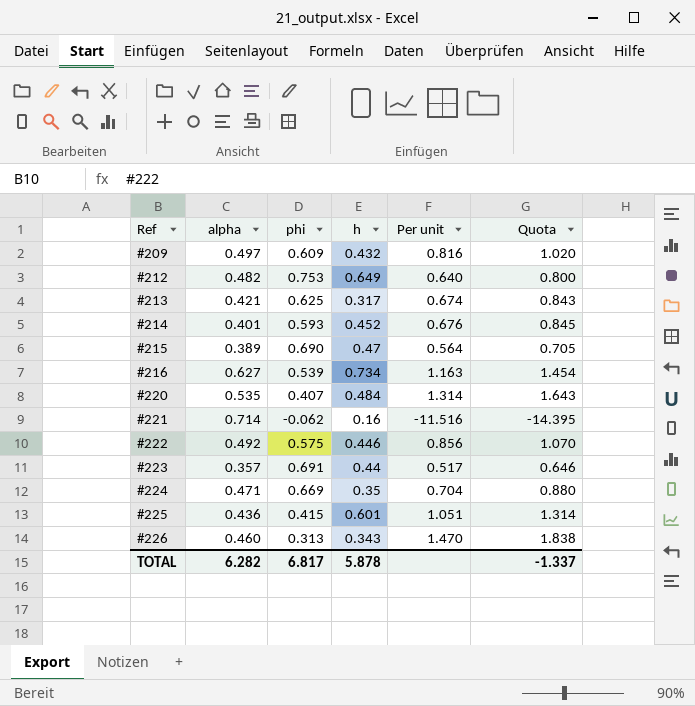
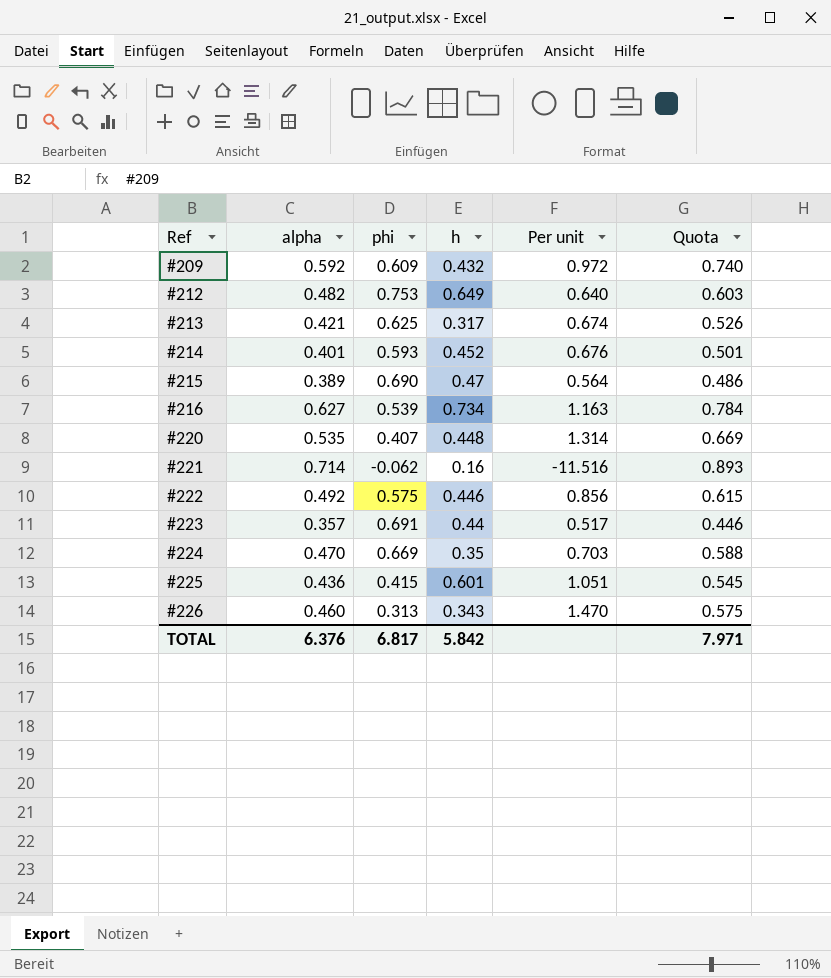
column Quota | formula: [Per unit] * 1.25 -> [alpha] * 1.25
#209 | alpha: 0.497 -> 0.592
#209 | Per unit: 0.816 -> 0.972
#220 | h: 0.484 -> 0.448
#224 | alpha: 0.471 -> 0.470
#224 | Per unit: 0.704 -> 0.703
TOTAL | alpha: 6.282 -> 6.376
TOTAL | h: 5.878 -> 5.842
TOTAL | Quota: -1.337 -> 7.971

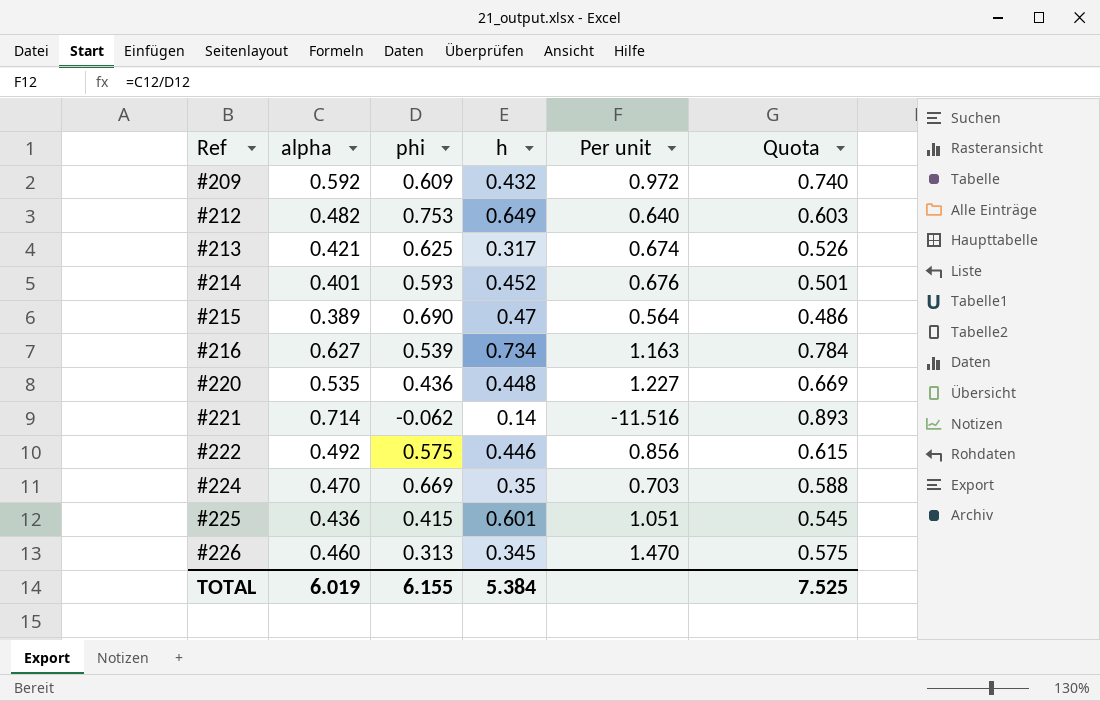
row #223: 0.357 | 0.691 | 0.44 | 0.517 | 0.446 -> none
#220 | phi: 0.407 -> 0.436
#220 | Per unit: 1.314 -> 1.227
#221 | h: 0.16 -> 0.14
#226 | h: 0.343 -> 0.345
TOTAL | alpha: 6.376 -> 6.019
TOTAL | phi: 6.817 -> 6.155
TOTAL | h: 5.842 -> 5.384
TOTAL | Quota: 7.971 -> 7.525

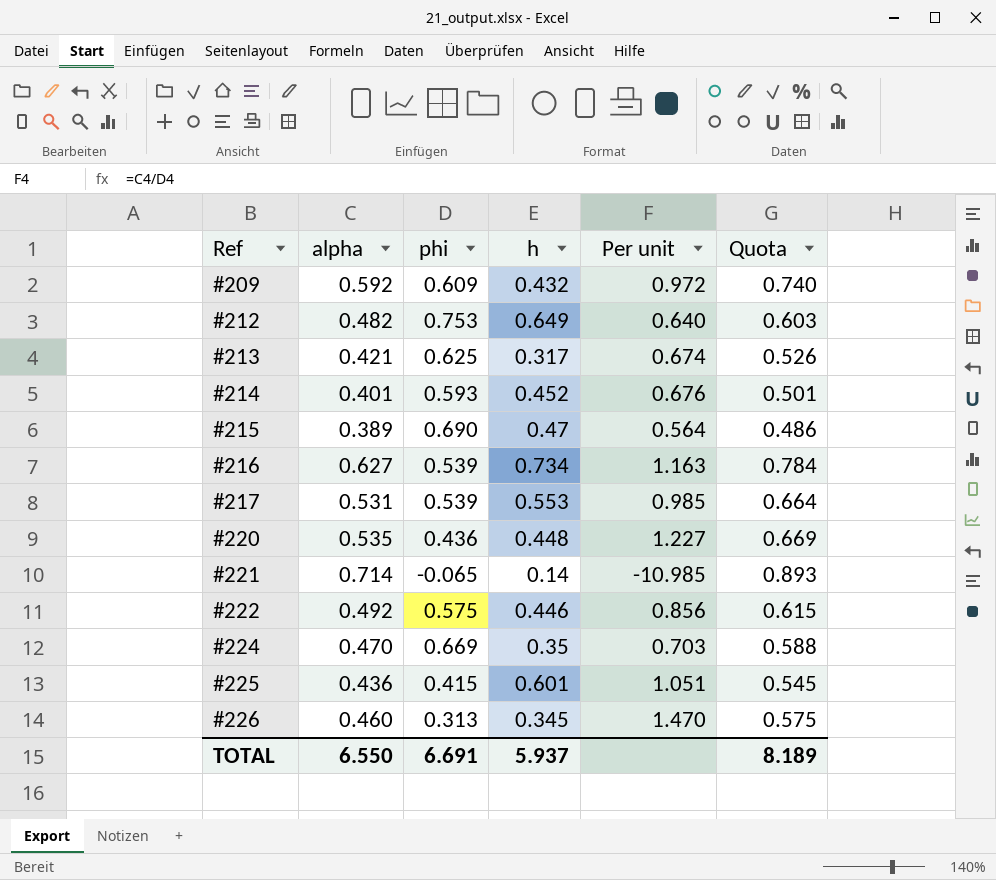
row #217: none -> 0.531 | 0.539 | 0.553 | 0.985 | 0.664
#221 | phi: -0.062 -> -0.065
#221 | Per unit: -11.516 -> -10.985
TOTAL | alpha: 6.019 -> 6.550
TOTAL | phi: 6.155 -> 6.691
TOTAL | h: 5.384 -> 5.937
TOTAL | Quota: 7.525 -> 8.189

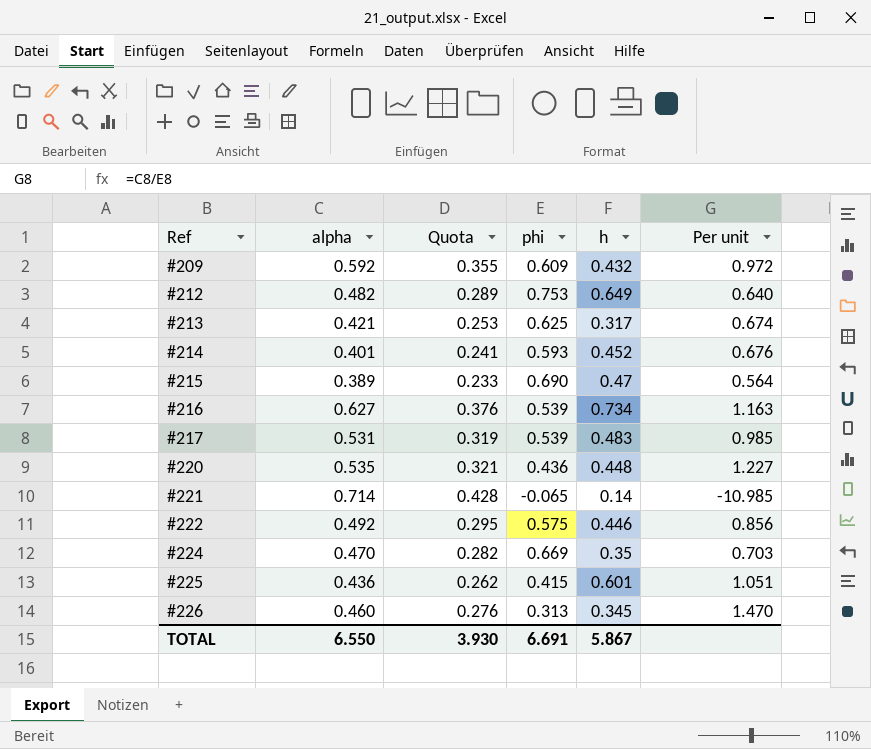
column Quota | formula: [alpha] * 1.25 -> [alpha] * 0.6
column Quota | position: 6 -> 3
#217 | h: 0.553 -> 0.483
TOTAL | Quota: 8.189 -> 3.930
TOTAL | h: 5.937 -> 5.867

